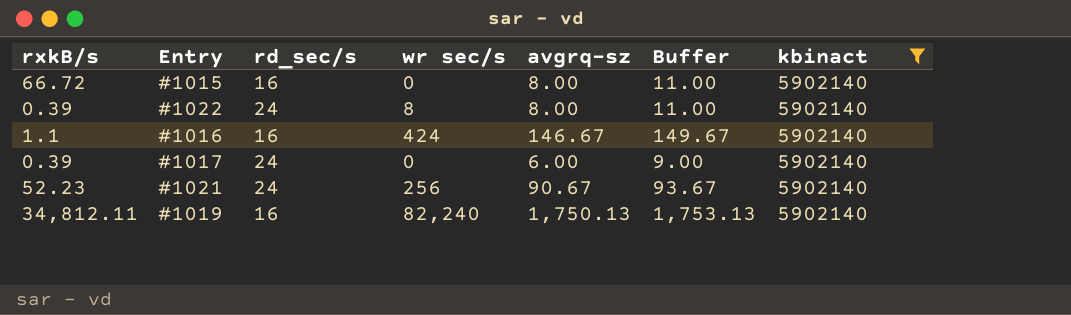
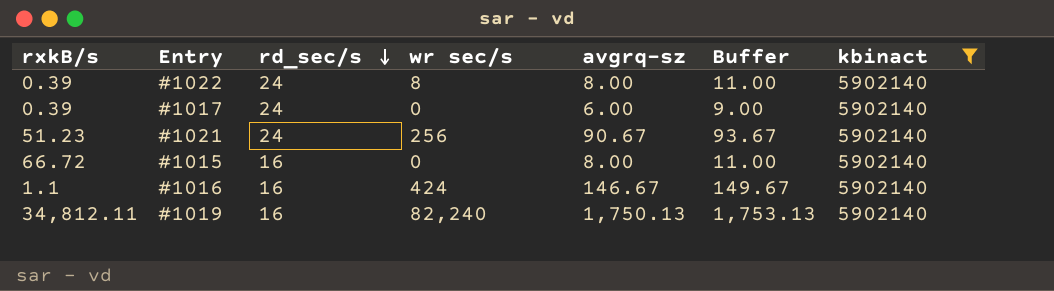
row order: none -> rd_sec/s descending
#1021 | rxkB/s: 52.23 -> 51.23

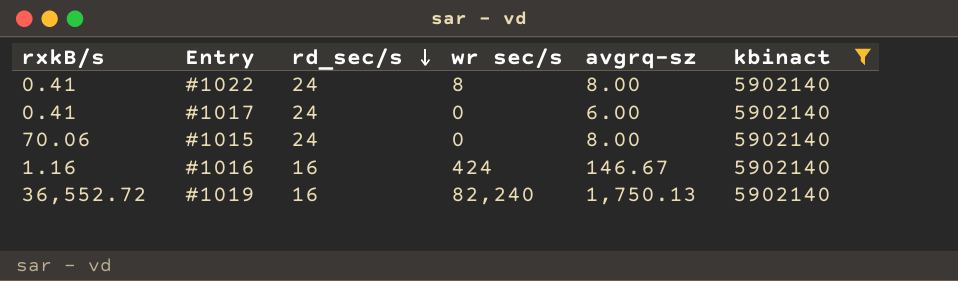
column Buffer | formula: [avgrq-sz] + 3 -> none
row #1021: 51.23 | 24 | 256 | 90.67 | 93.67 | 5902140 -> none
#1022 | rxkB/s: 0.39 -> 0.41
#1017 | rxkB/s: 0.39 -> 0.41
#1015 | rxkB/s: 66.72 -> 70.06
#1015 | rd_sec/s: 16 -> 24
#1016 | rxkB/s: 1.1 -> 1.16
#1019 | rxkB/s: 34,812.11 -> 36,552.72

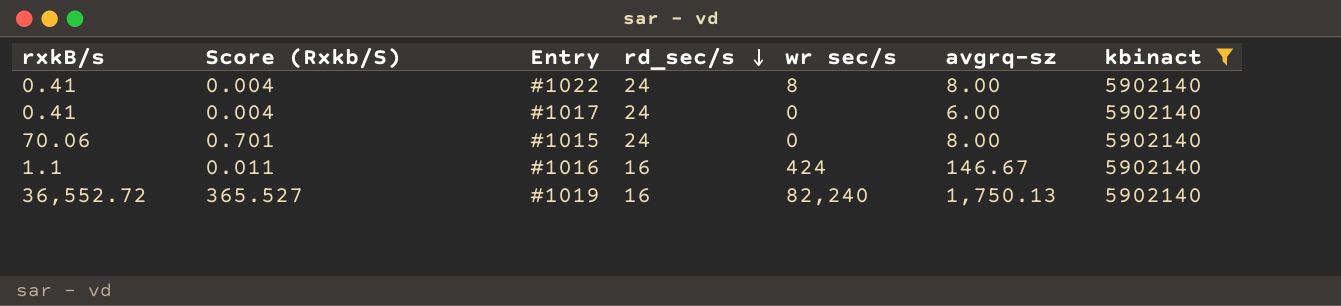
column Score (Rxkb/S) | formula: none -> [rxkB/s] * 0.01
#1016 | rxkB/s: 1.16 -> 1.1

